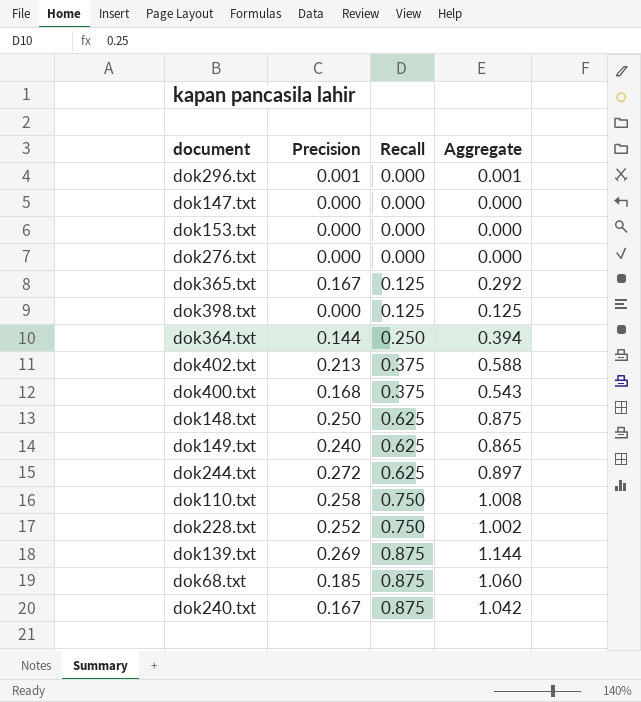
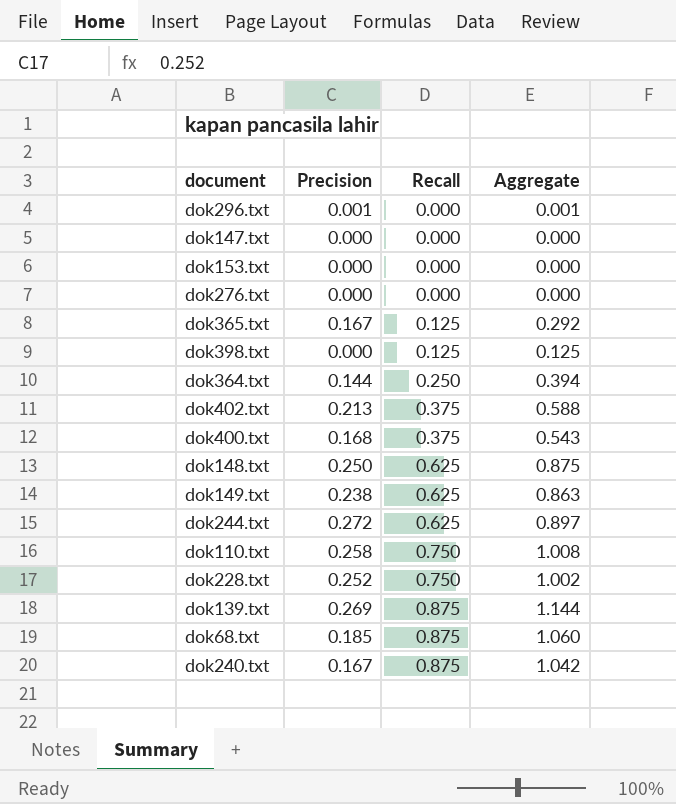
dok149.txt | Precision: 0.240 -> 0.238
dok149.txt | Aggregate: 0.865 -> 0.863

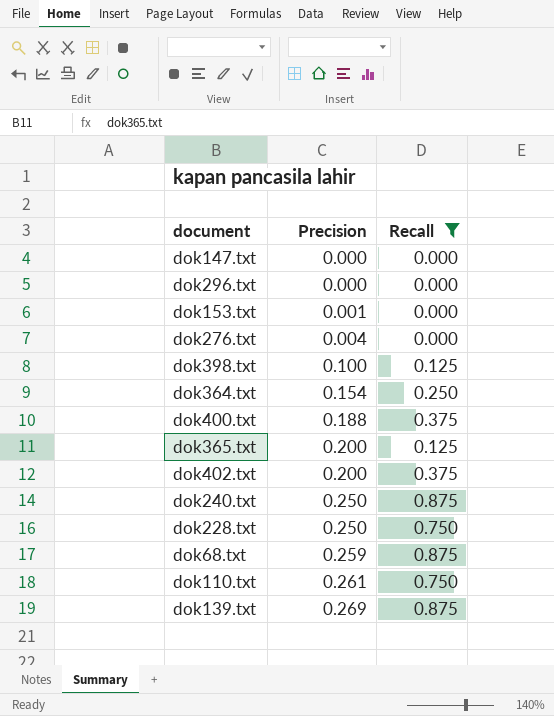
filter: none -> Recall != 0.625
row order: Recall ascending -> Precision ascending
column Aggregate | formula: [Precision] + [Recall] -> none
dok296.txt | Precision: 0.001 -> 0.000
dok153.txt | Precision: 0.000 -> 0.001
dok276.txt | Precision: 0.000 -> 0.004
dok398.txt | Precision: 0.000 -> 0.100
dok364.txt | Precision: 0.144 -> 0.154
dok400.txt | Precision: 0.168 -> 0.188
dok365.txt | Precision: 0.167 -> 0.200
dok402.txt | Precision: 0.213 -> 0.200
dok240.txt | Precision: 0.167 -> 0.250
dok228.txt | Precision: 0.252 -> 0.250
dok68.txt | Precision: 0.185 -> 0.259
dok110.txt | Precision: 0.258 -> 0.261

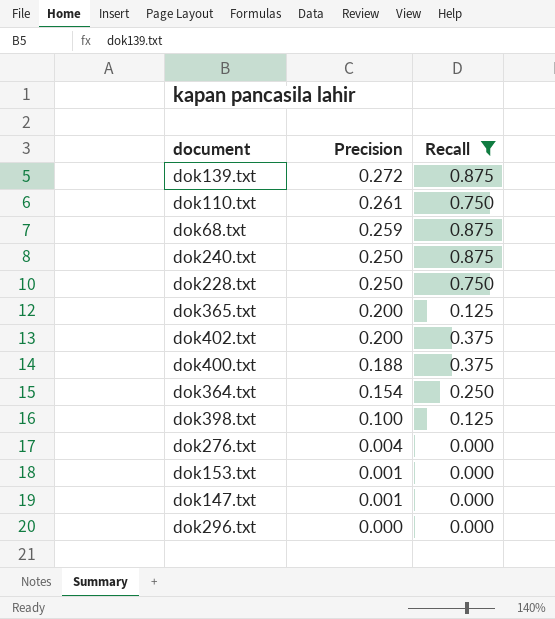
row order: Precision ascending -> Precision descending
dok139.txt | Precision: 0.269 -> 0.272
dok147.txt | Precision: 0.000 -> 0.001

